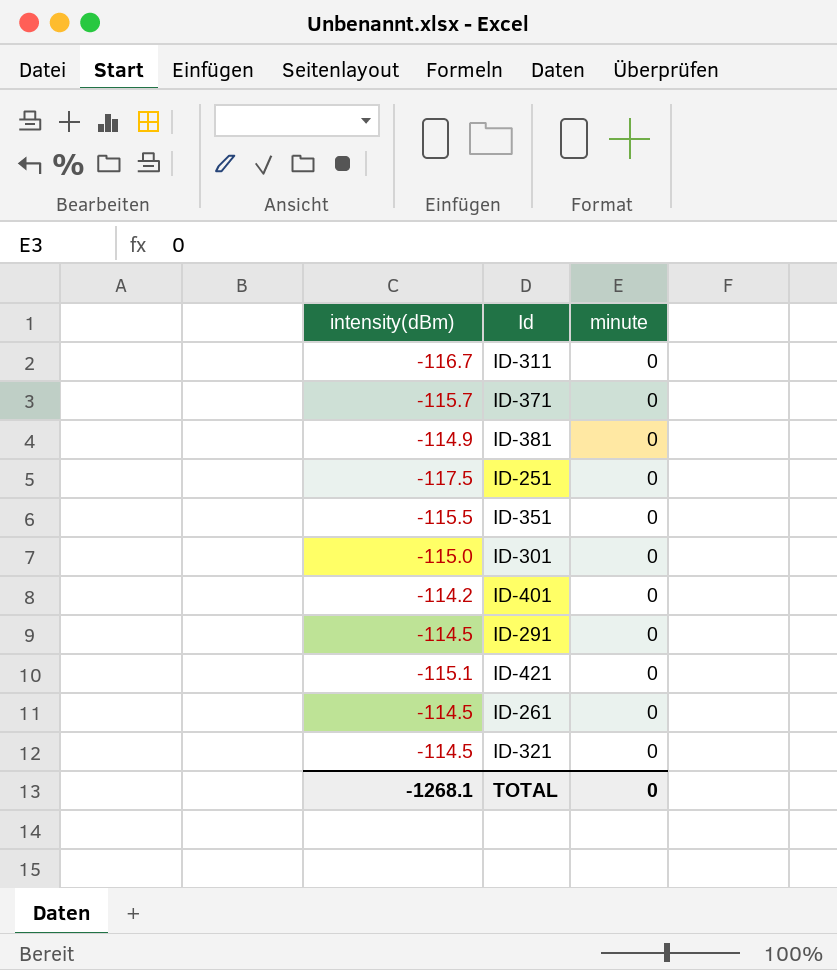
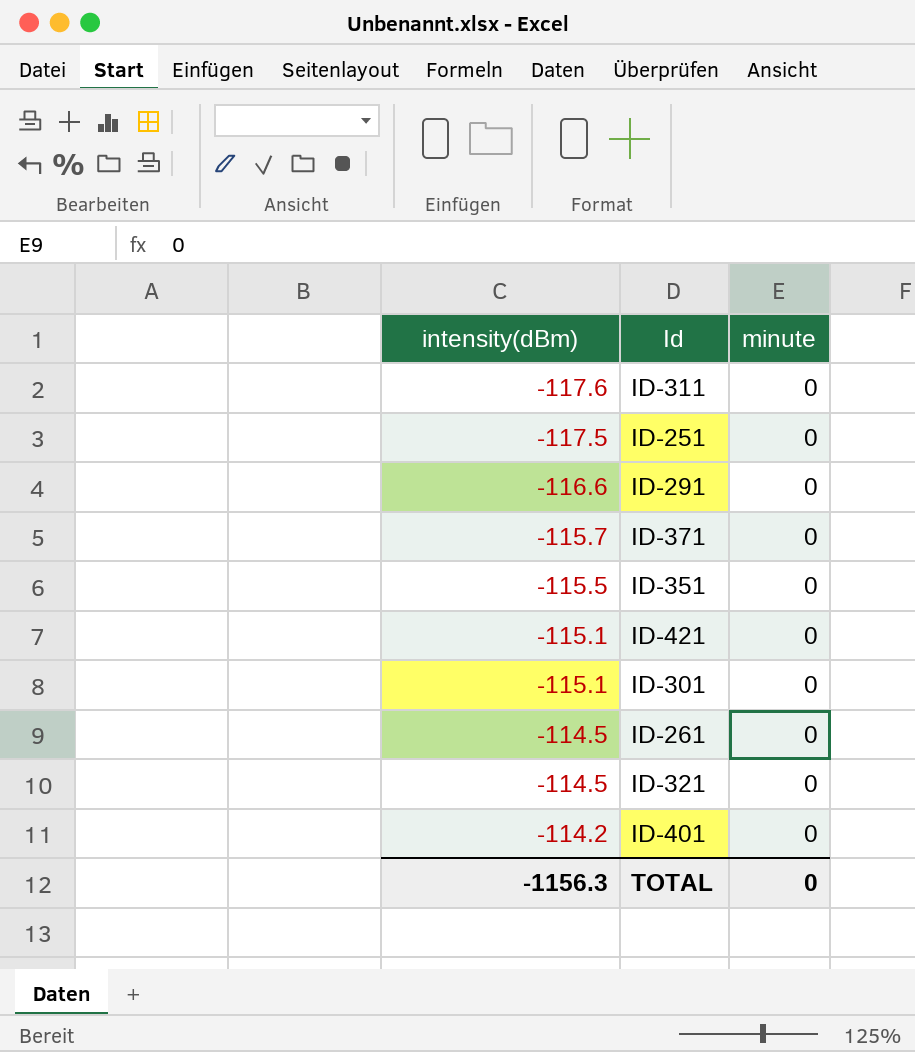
row order: none -> intensity(dBm) ascending
row ID-381: -114.9 | 0 -> none
ID-311 | intensity(dBm): -116.7 -> -117.6
ID-291 | intensity(dBm): -114.5 -> -116.6
ID-301 | intensity(dBm): -115.0 -> -115.1
TOTAL | intensity(dBm): -1268.1 -> -1156.3

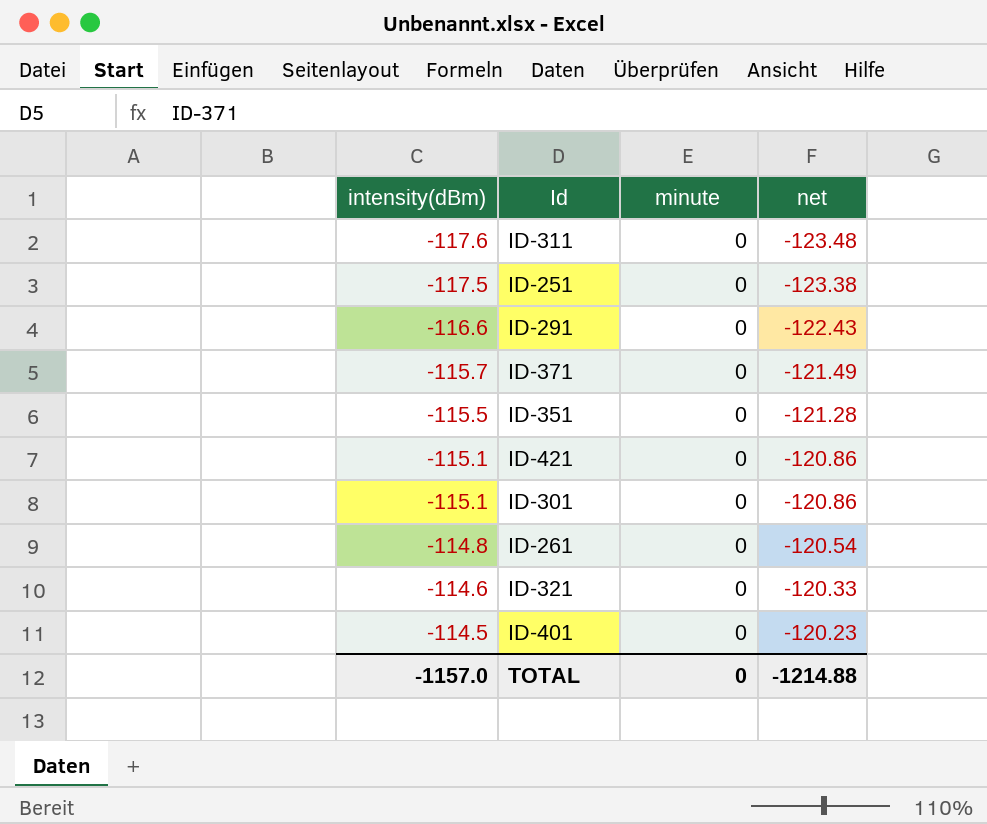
column net | formula: none -> [intensity(dBm)] * 1.05
ID-261 | intensity(dBm): -114.5 -> -114.8
ID-321 | intensity(dBm): -114.5 -> -114.6
ID-401 | intensity(dBm): -114.2 -> -114.5
TOTAL | intensity(dBm): -1156.3 -> -1157.0

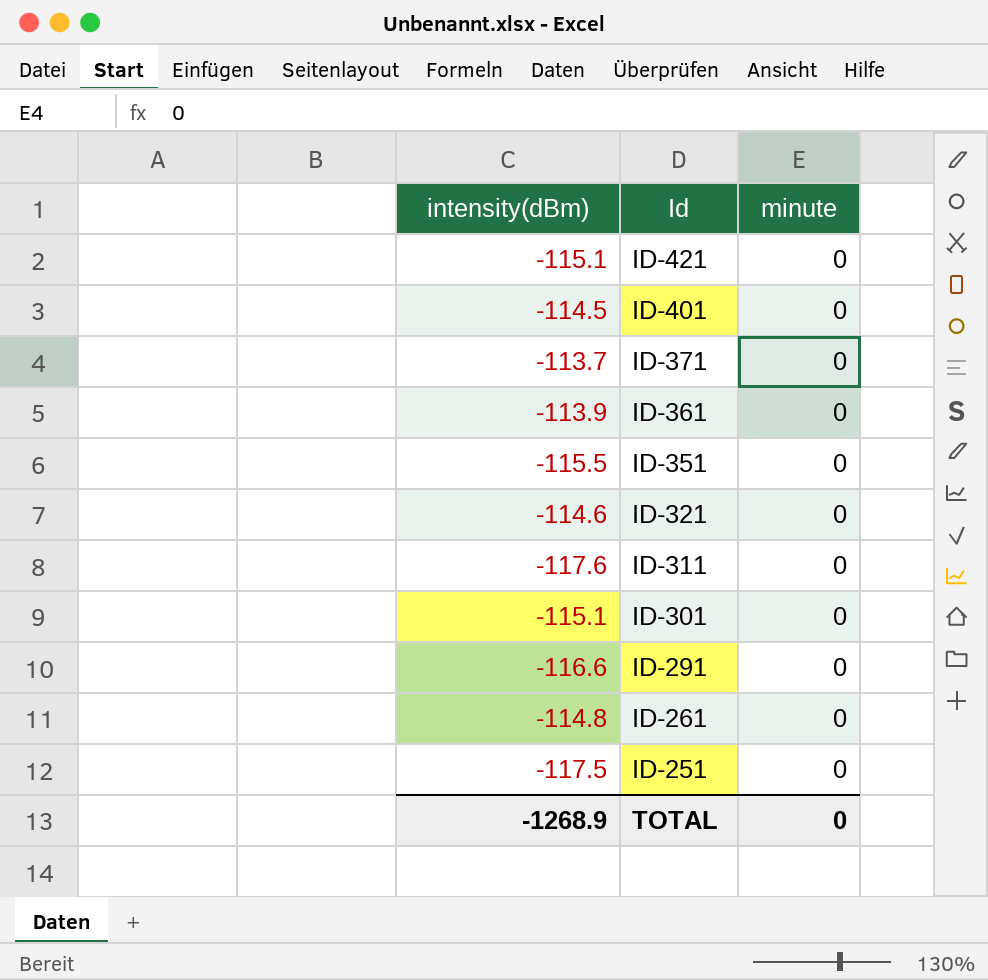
row order: intensity(dBm) ascending -> Id descending
column net | formula: [intensity(dBm)] * 1.05 -> none
ID-371 | intensity(dBm): -115.7 -> -113.7
row ID-361: none -> -113.9 | 0
TOTAL | intensity(dBm): -1157.0 -> -1268.9

